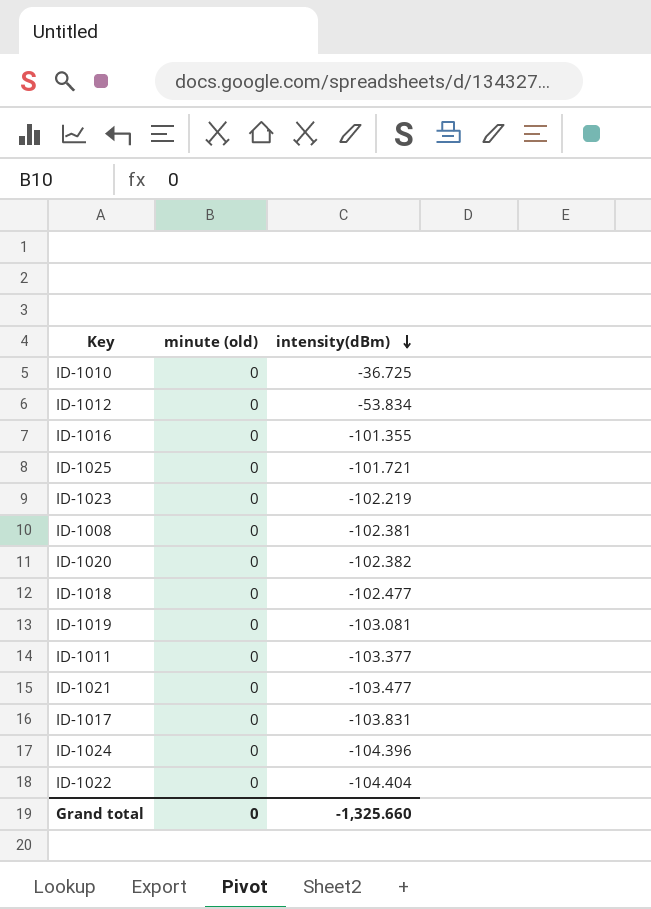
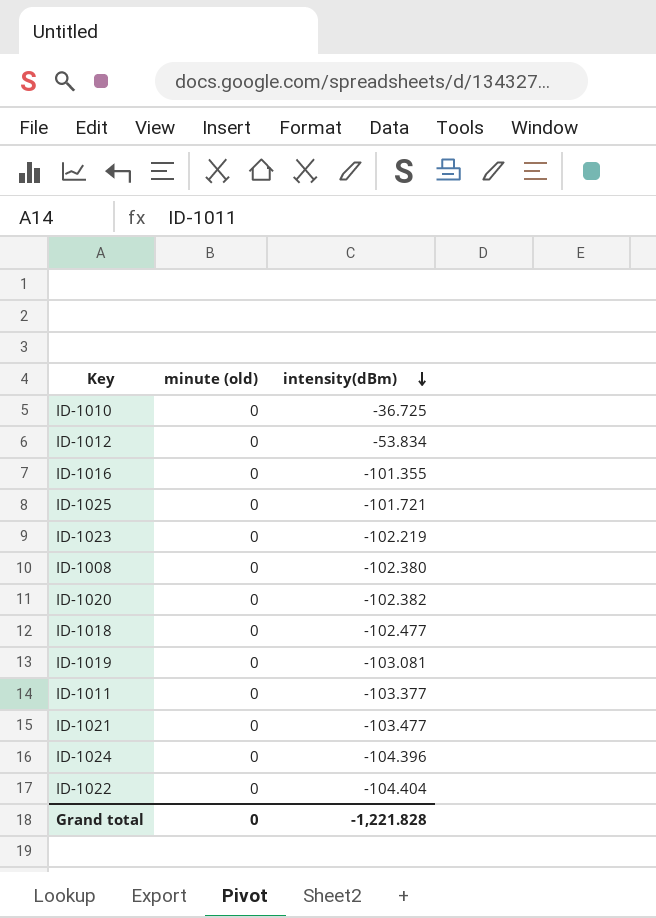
row ID-1017: 0 | -103.831 -> none
ID-1008 | intensity(dBm): -102.381 -> -102.380
Grand total | intensity(dBm): -1,325.660 -> -1,221.828

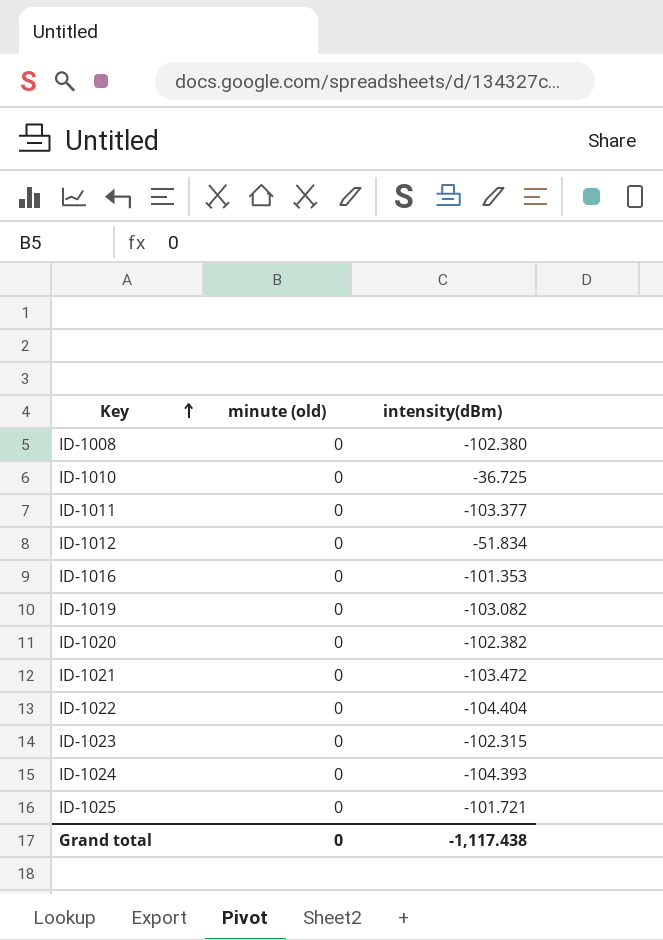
row order: intensity(dBm) descending -> Key ascending
row ID-1018: 0 | -102.477 -> none
ID-1012 | intensity(dBm): -53.834 -> -51.834
ID-1016 | intensity(dBm): -101.355 -> -101.353
ID-1019 | intensity(dBm): -103.081 -> -103.082
ID-1021 | intensity(dBm): -103.477 -> -103.472
ID-1023 | intensity(dBm): -102.219 -> -102.315
ID-1024 | intensity(dBm): -104.396 -> -104.393
Grand total | intensity(dBm): -1,221.828 -> -1,117.438

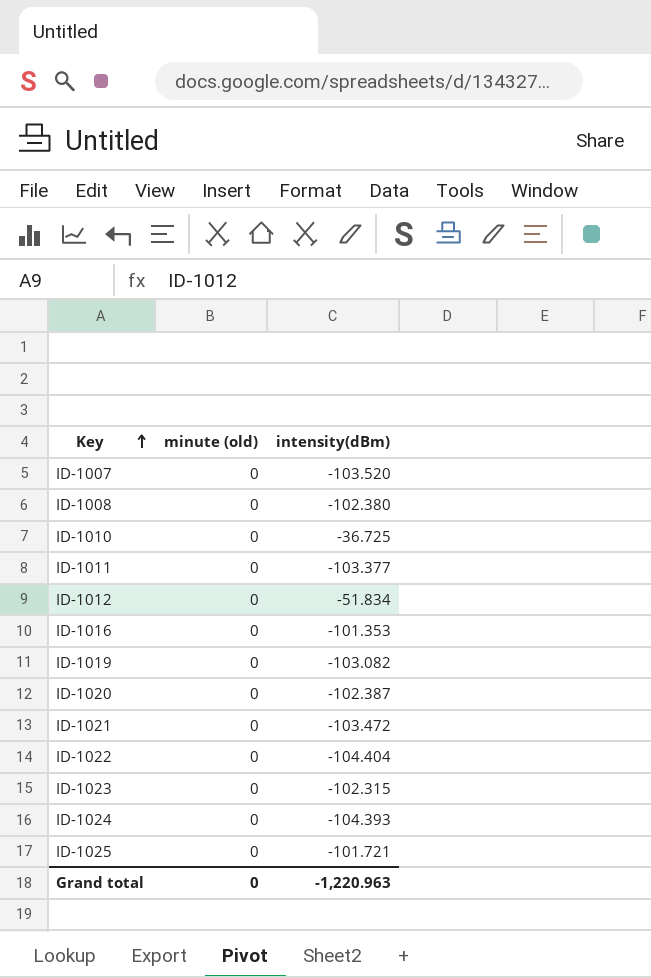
row ID-1007: none -> 0 | -103.520
ID-1020 | intensity(dBm): -102.382 -> -102.387
Grand total | intensity(dBm): -1,117.438 -> -1,220.963

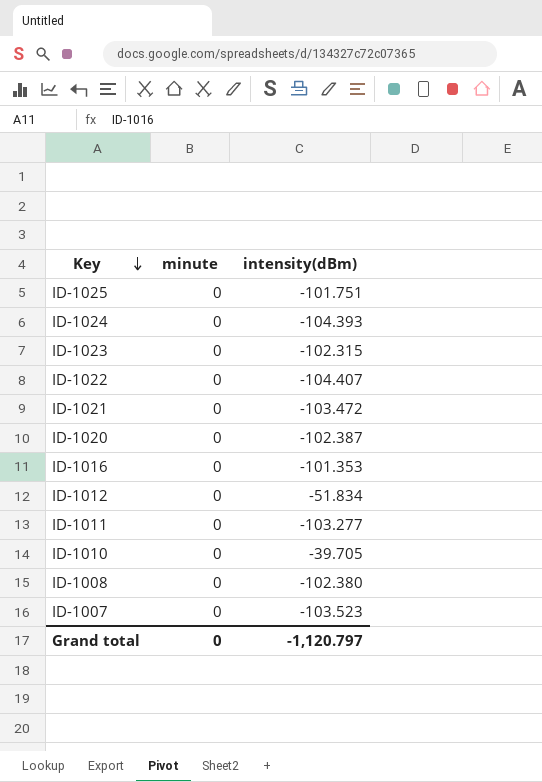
row order: Key ascending -> Key descending
column name: minute (old) -> minute
row ID-1019: 0 | -103.082 -> none
ID-1025 | intensity(dBm): -101.721 -> -101.751
ID-1022 | intensity(dBm): -104.404 -> -104.407
ID-1011 | intensity(dBm): -103.377 -> -103.277
ID-1010 | intensity(dBm): -36.725 -> -39.705
ID-1007 | intensity(dBm): -103.520 -> -103.523
Grand total | intensity(dBm): -1,220.963 -> -1,120.797

